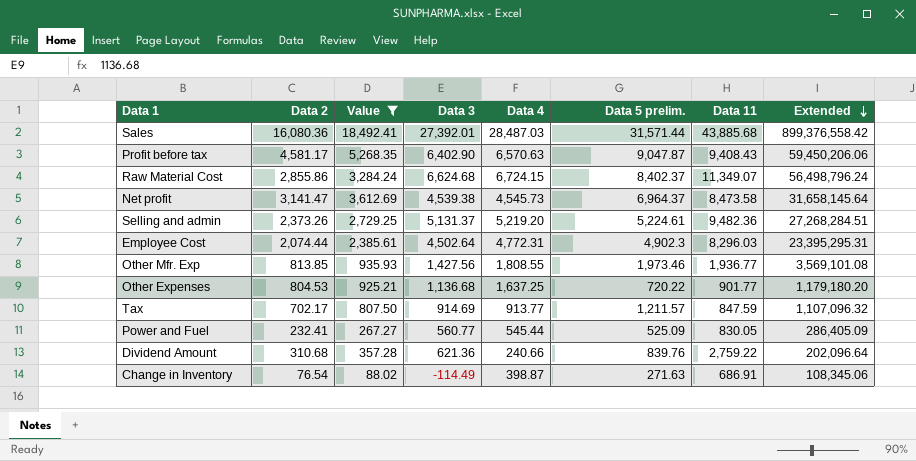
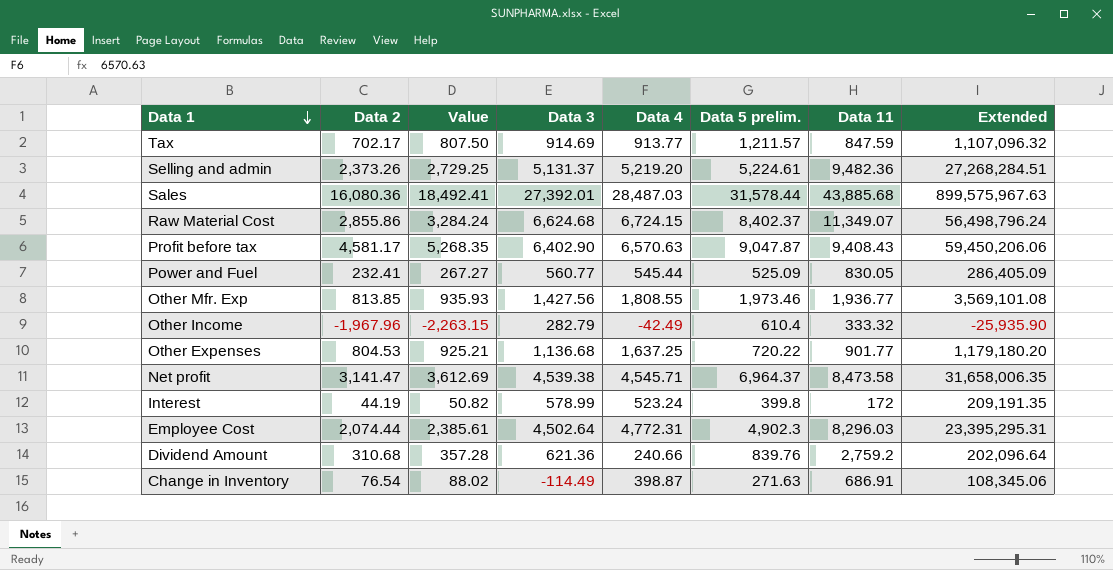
filter: Value >= 88.02 -> none
row order: Extended descending -> Data 1 descending
Sales | Data 5 prelim.: 31,571.44 -> 31,578.44
Sales | Extended: 899,376,558.42 -> 899,575,967.63
Net profit | Data 4: 4,545.73 -> 4,545.71
Net profit | Extended: 31,658,145.64 -> 31,658,006.35
Dividend Amount | Data 11: 2,759.22 -> 2,759.2

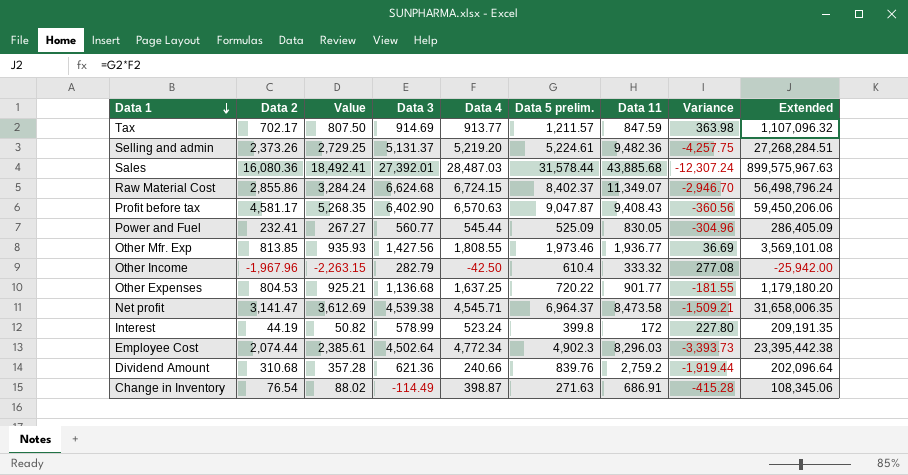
column Variance | formula: none -> [Data 5 prelim.] - [Data 11]
Other Income | Data 4: -42.49 -> -42.50
Other Income | Extended: -25,935.90 -> -25,942.00
Employee Cost | Data 4: 4,772.31 -> 4,772.34
Employee Cost | Extended: 23,395,295.31 -> 23,395,442.38

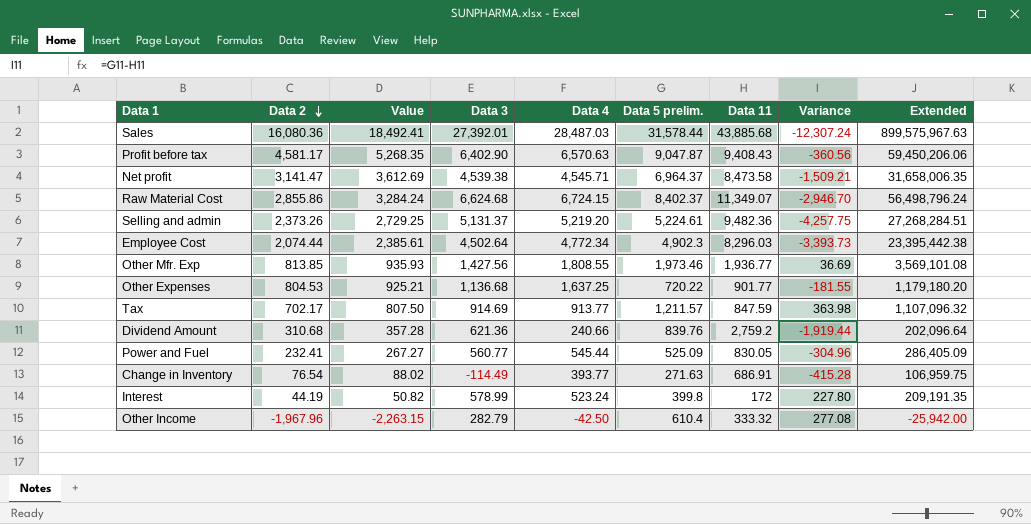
row order: Data 1 descending -> Data 2 descending
Change in Inventory | Data 4: 398.87 -> 393.77
Change in Inventory | Extended: 108,345.06 -> 106,959.75

